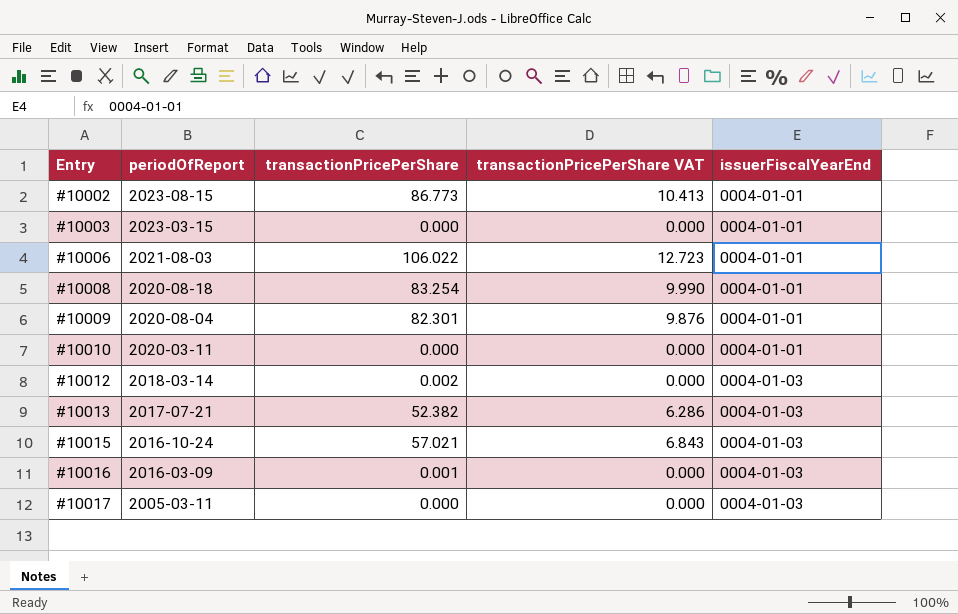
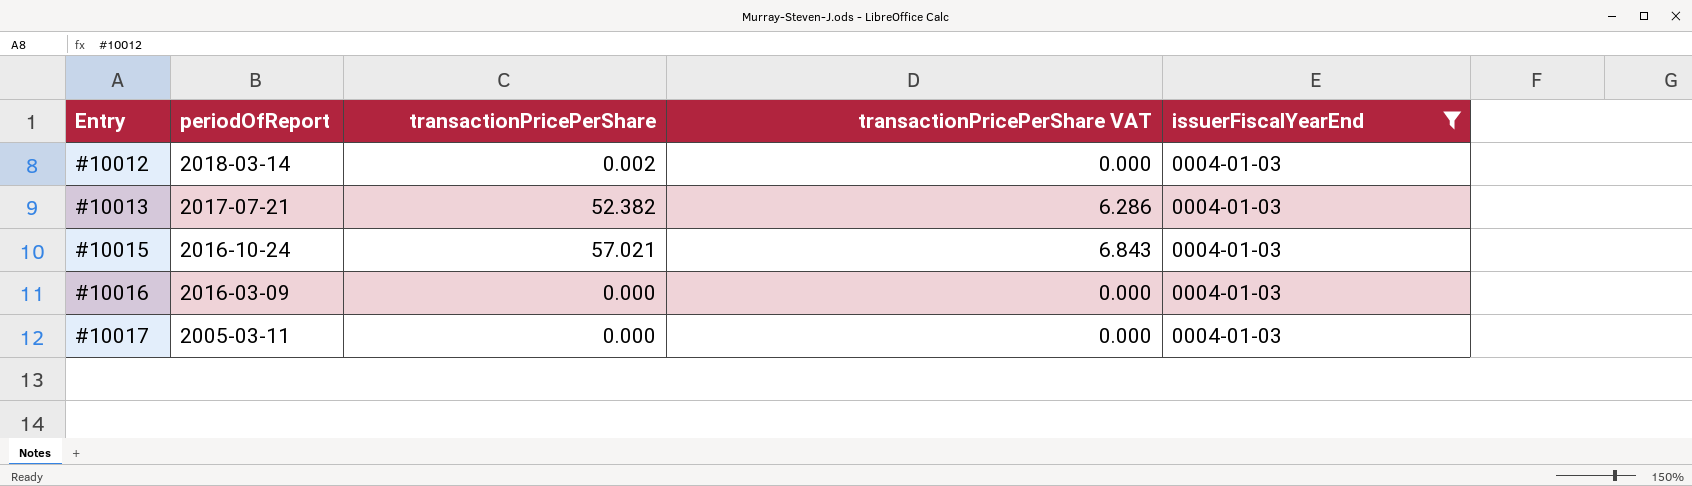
filter: none -> issuerFiscalYearEnd = 0004-01-03
#10016 | transactionPricePerShare: 0.001 -> 0.000

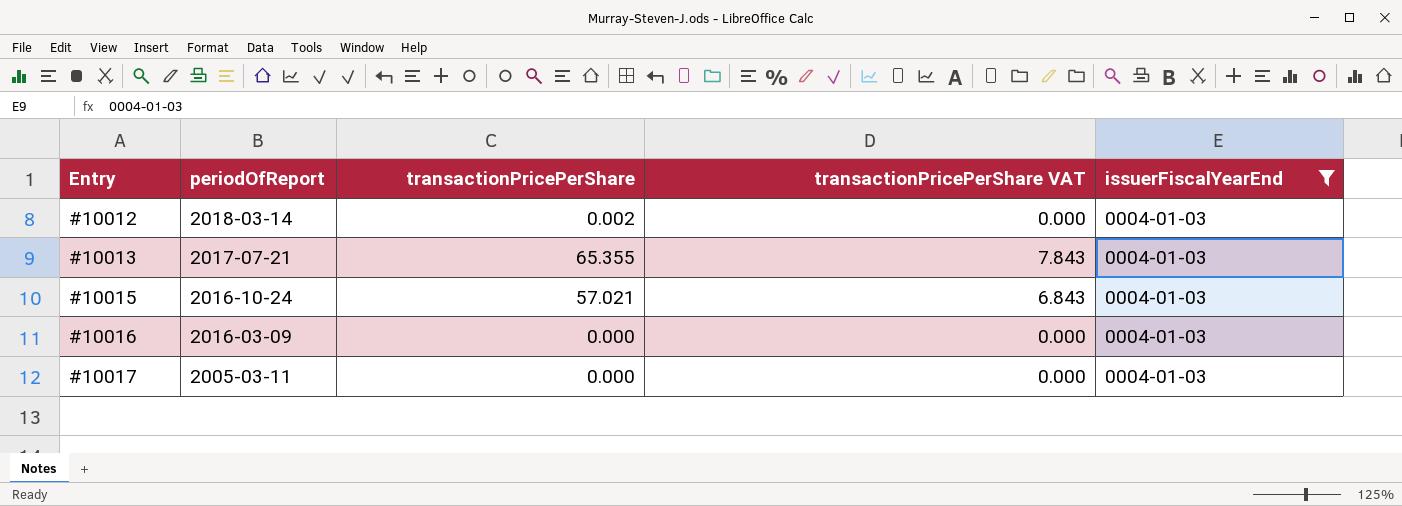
#10013 | transactionPricePerShare: 52.382 -> 65.355
#10013 | transactionPricePerShare VAT: 6.286 -> 7.843

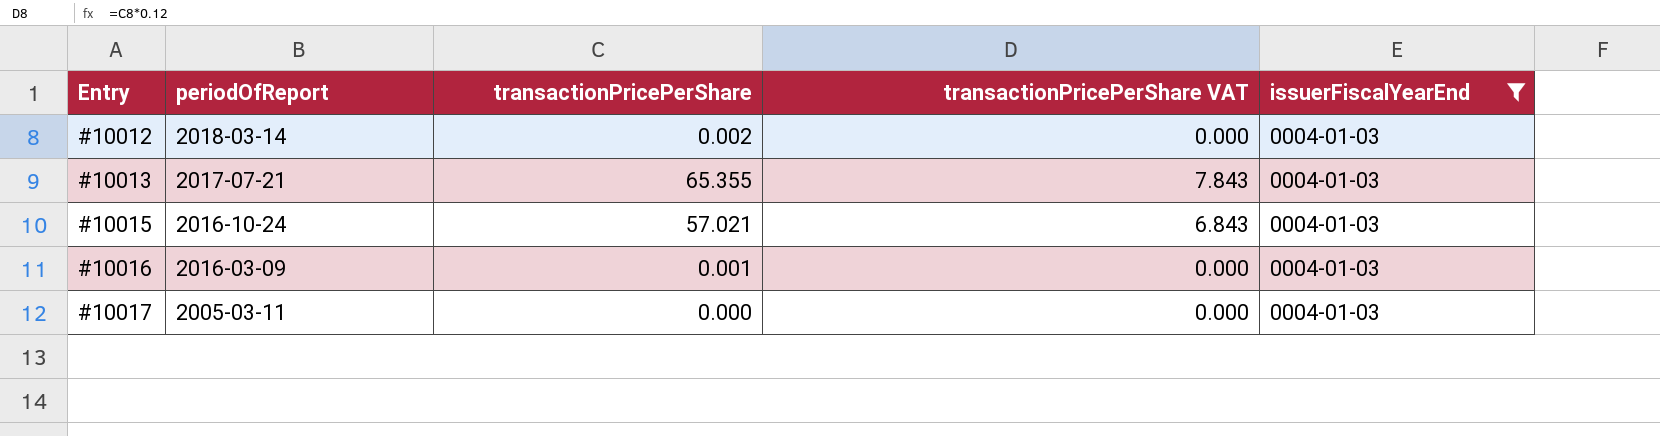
#10016 | transactionPricePerShare: 0.000 -> 0.001

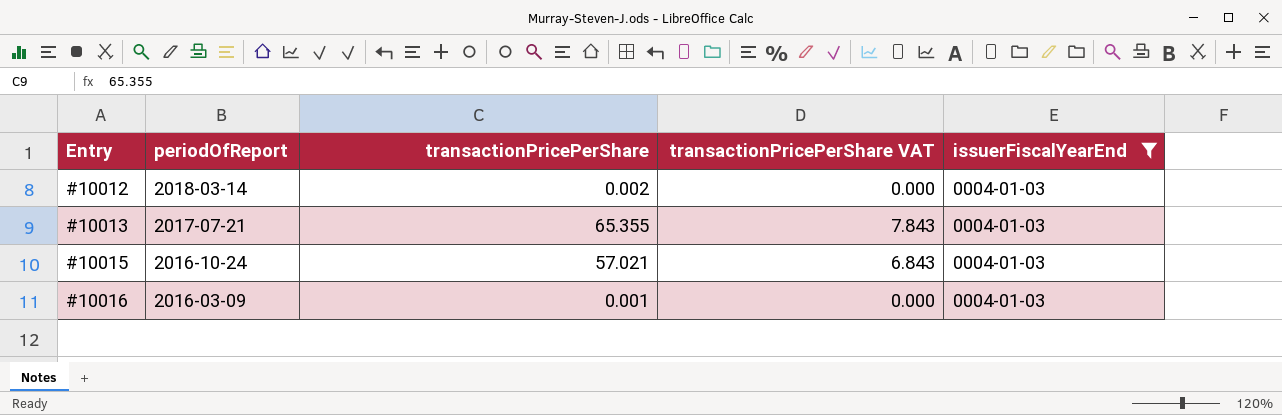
row #10017: 2005-03-11 | 0.000 | 0.000 | 0004-01-03 -> none

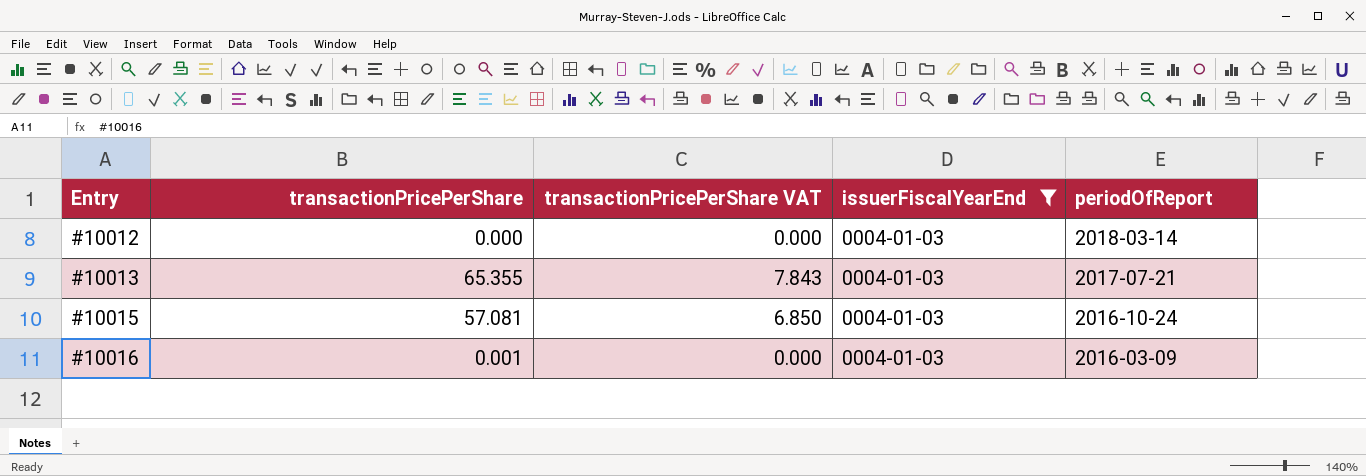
column periodOfReport | position: 2 -> 5
#10012 | transactionPricePerShare: 0.002 -> 0.000
#10015 | transactionPricePerShare: 57.021 -> 57.081
#10015 | transactionPricePerShare VAT: 6.843 -> 6.850

